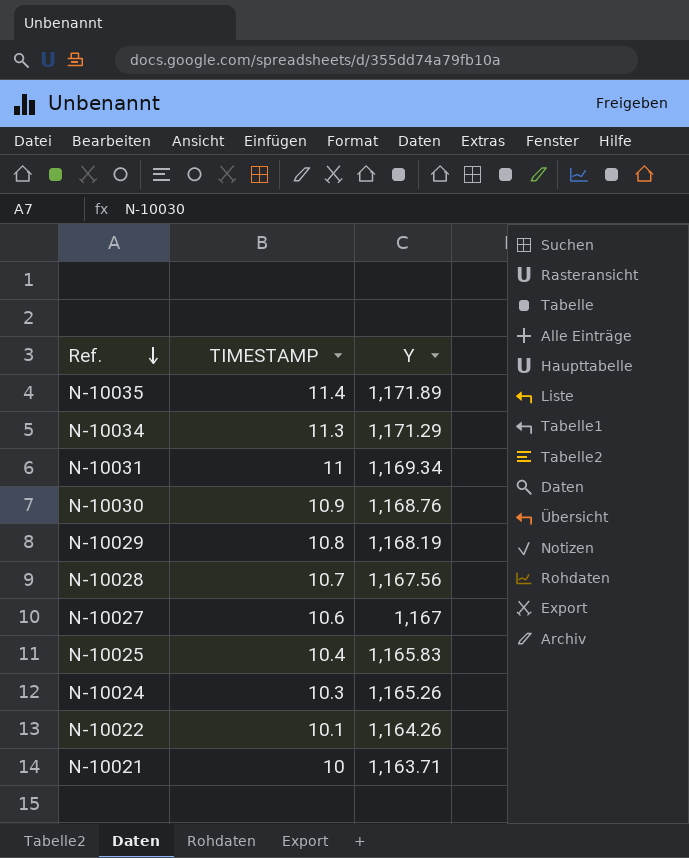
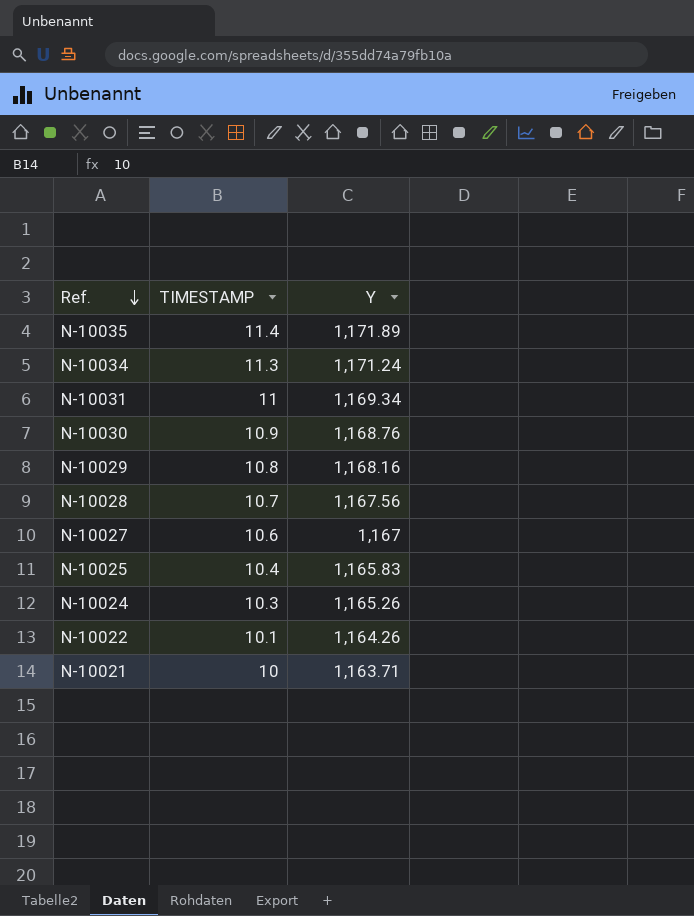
N-10034 | Y: 1,171.29 -> 1,171.24
N-10029 | Y: 1,168.19 -> 1,168.16

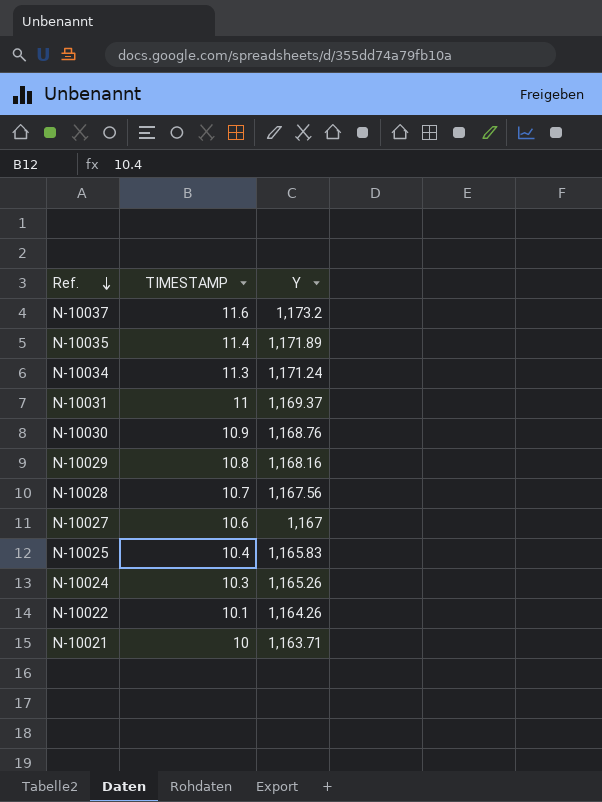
row N-10037: none -> 11.6 | 1,173.2
N-10031 | Y: 1,169.34 -> 1,169.37

